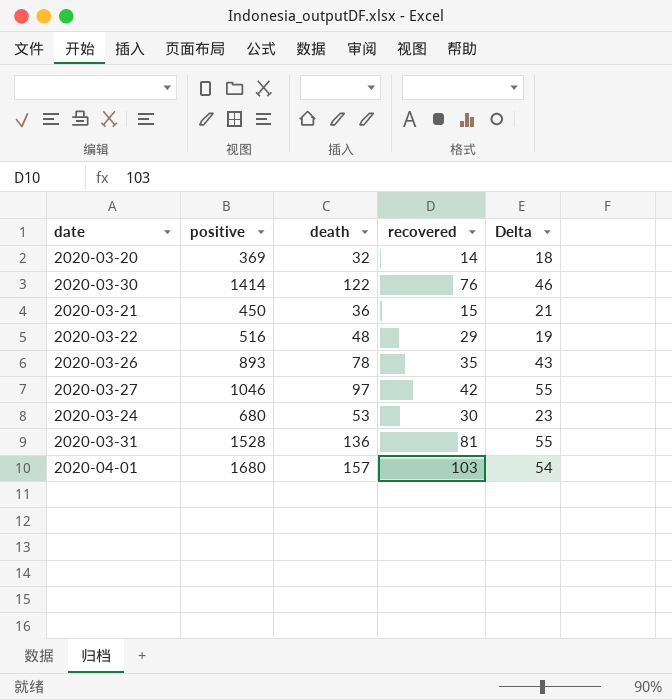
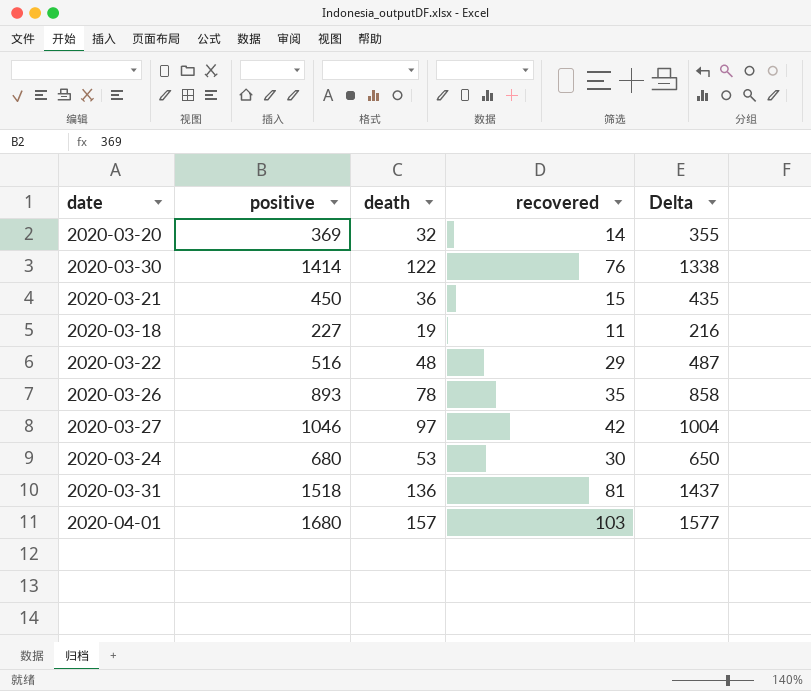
column Delta | formula: [death] - [recovered] -> [positive] - [recovered]
row 2020-03-18: none -> 227 | 19 | 11 | 216
2020-03-31 | positive: 1528 -> 1518

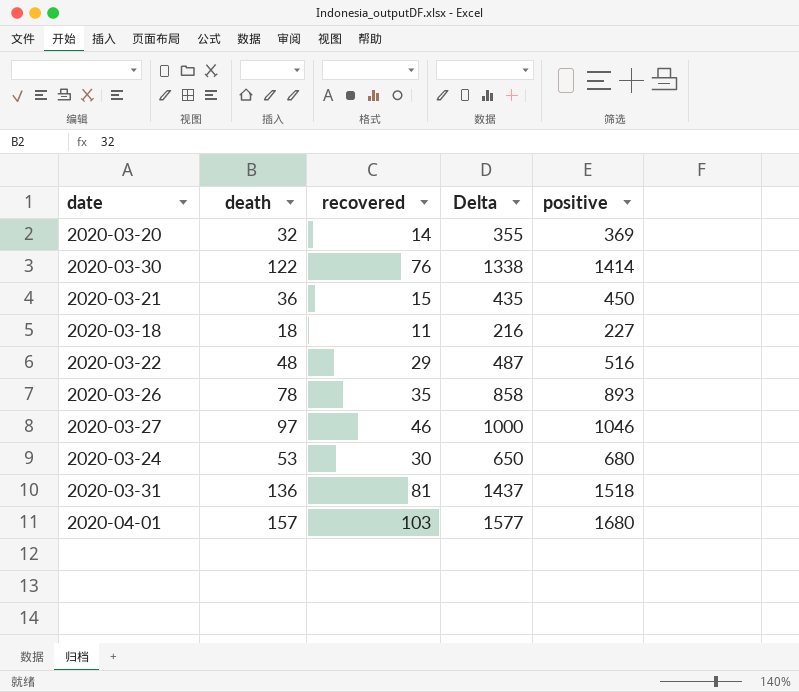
column positive | position: 2 -> 5
2020-03-18 | death: 19 -> 18
2020-03-27 | recovered: 42 -> 46
2020-03-27 | Delta: 1004 -> 1000

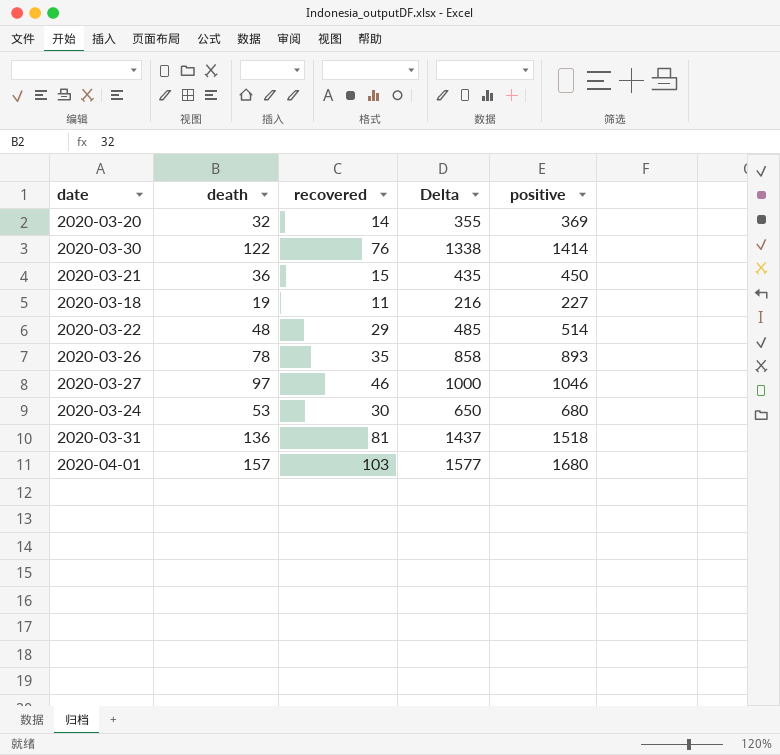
2020-03-18 | death: 18 -> 19
2020-03-22 | Delta: 487 -> 485
2020-03-22 | positive: 516 -> 514

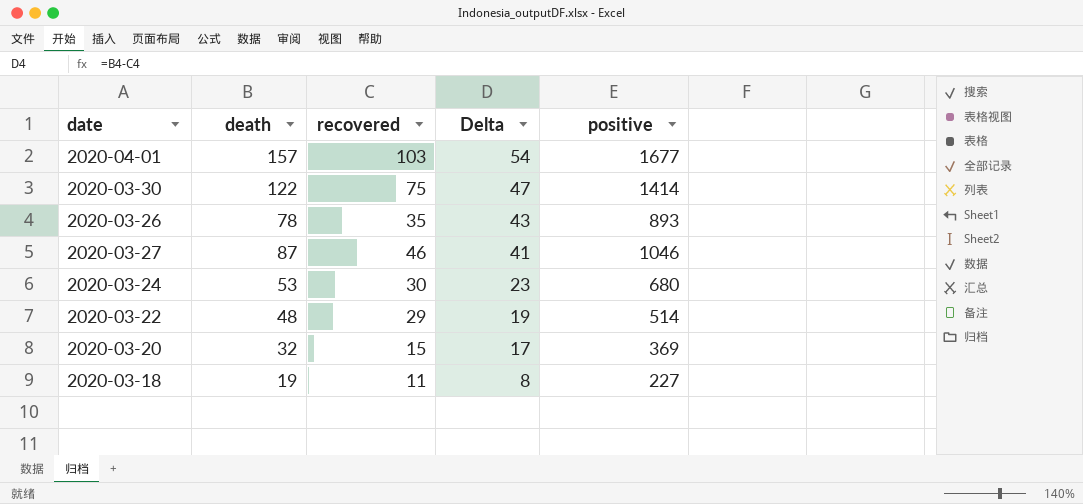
row order: none -> Delta descending
column Delta | formula: [positive] - [recovered] -> [death] - [recovered]
row 2020-03-21: 36 | 15 | 435 | 450 -> none
row 2020-03-31: 136 | 81 | 1437 | 1518 -> none
2020-04-01 | positive: 1680 -> 1677
2020-03-30 | recovered: 76 -> 75
2020-03-27 | death: 97 -> 87
2020-03-20 | recovered: 14 -> 15

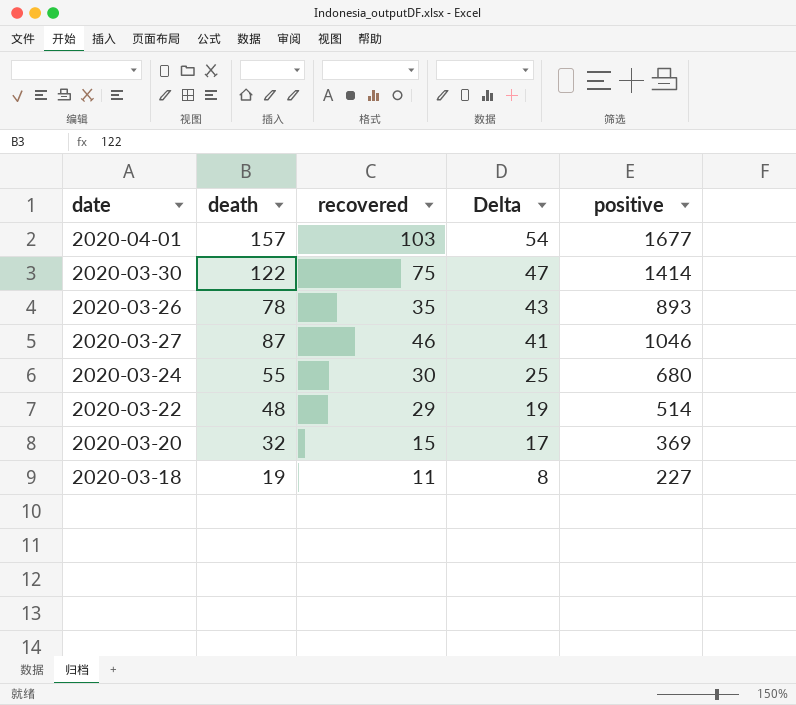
2020-03-24 | death: 53 -> 55
2020-03-24 | Delta: 23 -> 25

